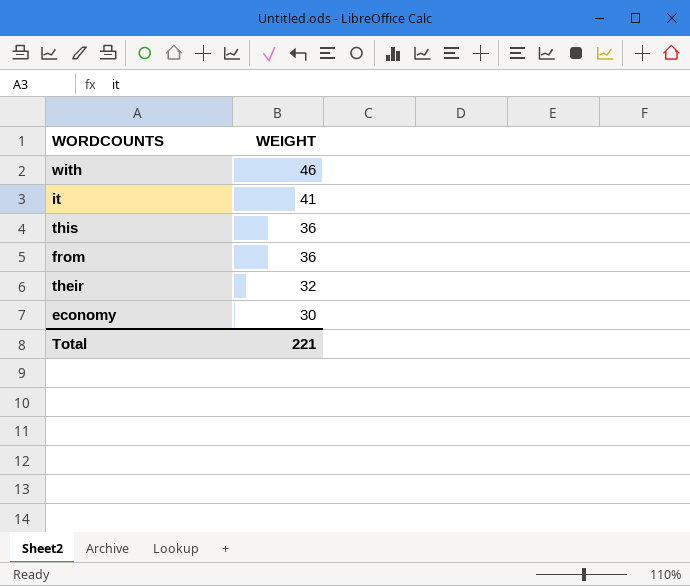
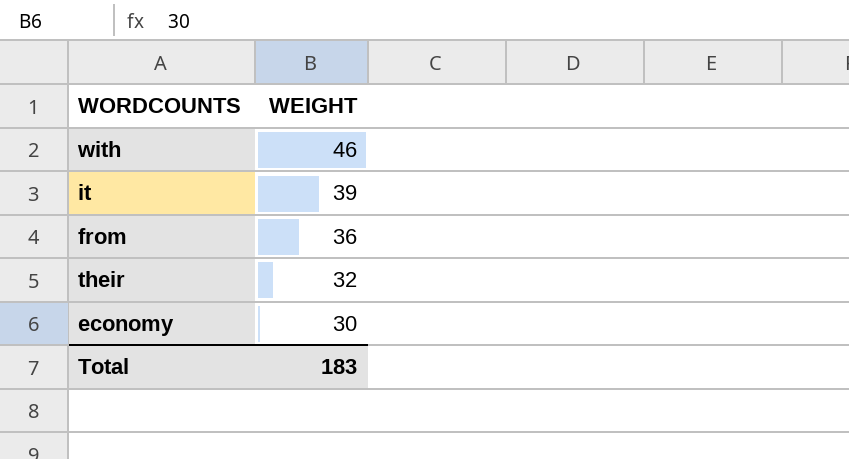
row this: 36 -> none
it | WEIGHT: 41 -> 39
Total | WEIGHT: 221 -> 183

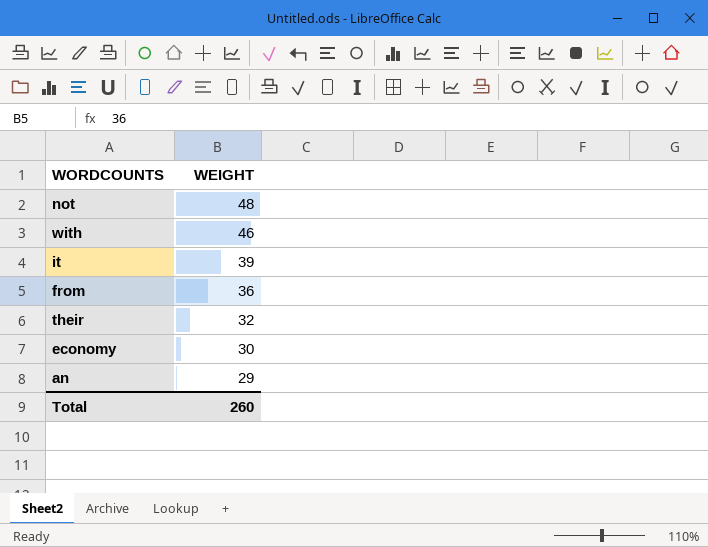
row not: none -> 48
row an: none -> 29
Total | WEIGHT: 183 -> 260

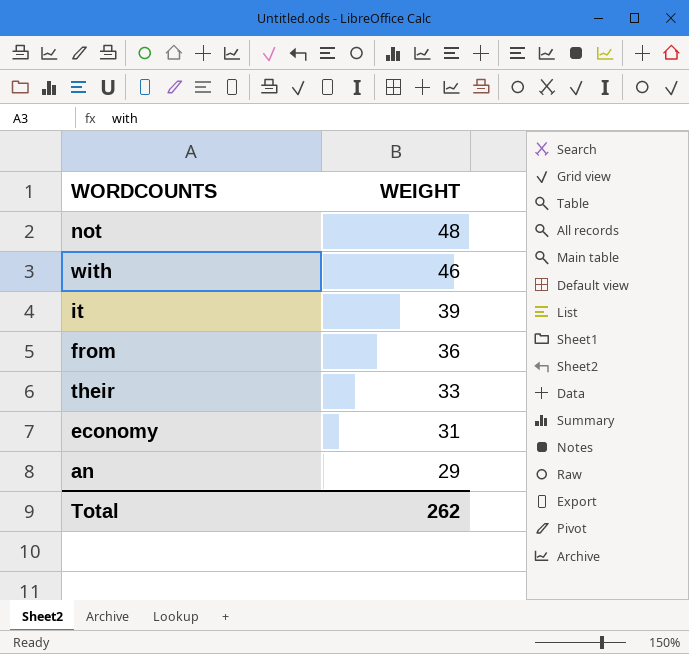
their | WEIGHT: 32 -> 33
economy | WEIGHT: 30 -> 31
Total | WEIGHT: 260 -> 262

